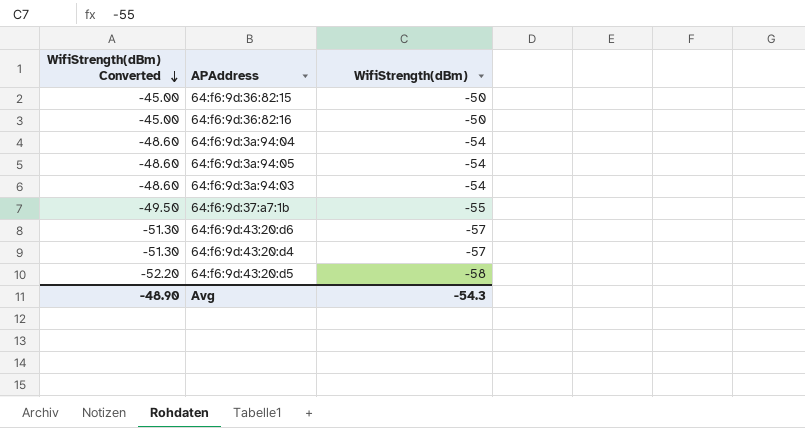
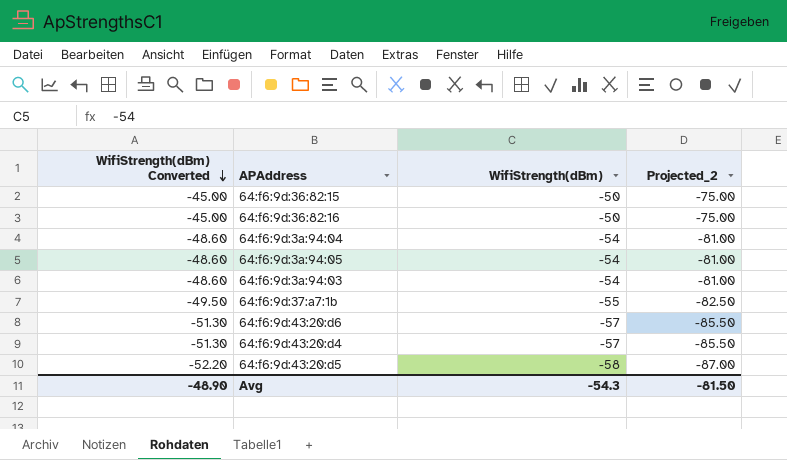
column Projected_2 | formula: none -> [WifiStrength(dBm)] * 1.5

